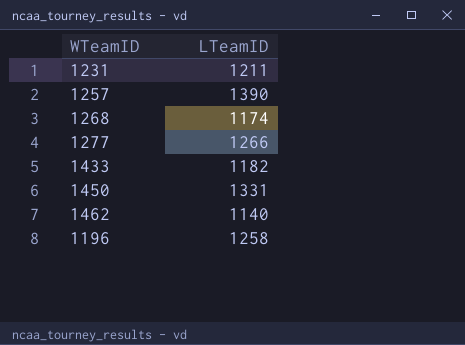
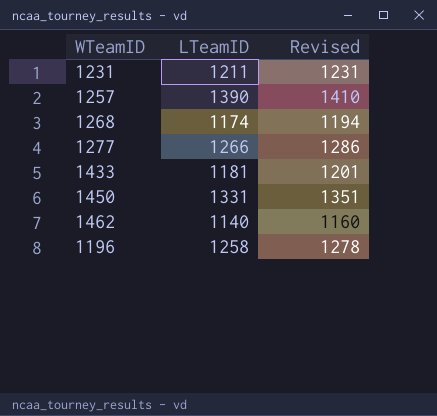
column Revised | formula: none -> [LTeamID] + 20
1433 | LTeamID: 1182 -> 1181

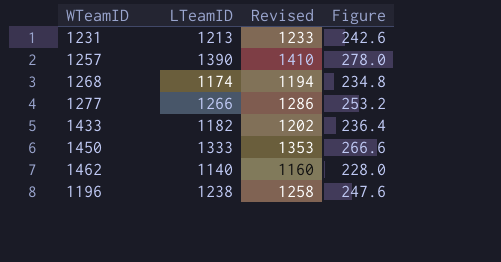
column Figure | formula: none -> [LTeamID] * 0.2
1231 | LTeamID: 1211 -> 1213
1231 | Revised: 1231 -> 1233
1433 | LTeamID: 1181 -> 1182
1433 | Revised: 1201 -> 1202
1450 | LTeamID: 1331 -> 1333
1450 | Revised: 1351 -> 1353
1196 | LTeamID: 1258 -> 1238
1196 | Revised: 1278 -> 1258

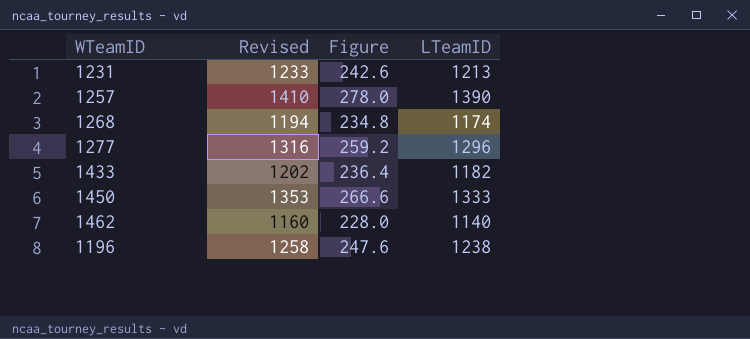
column LTeamID | position: 2 -> 4
1277 | Revised: 1286 -> 1316
1277 | Figure: 253.2 -> 259.2
1277 | LTeamID: 1266 -> 1296

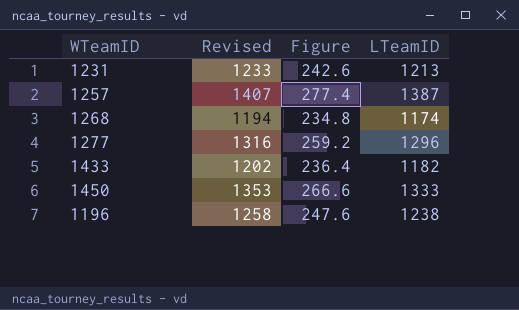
row 1462: 1160 | 228.0 | 1140 -> none
1257 | Revised: 1410 -> 1407
1257 | Figure: 278.0 -> 277.4
1257 | LTeamID: 1390 -> 1387

